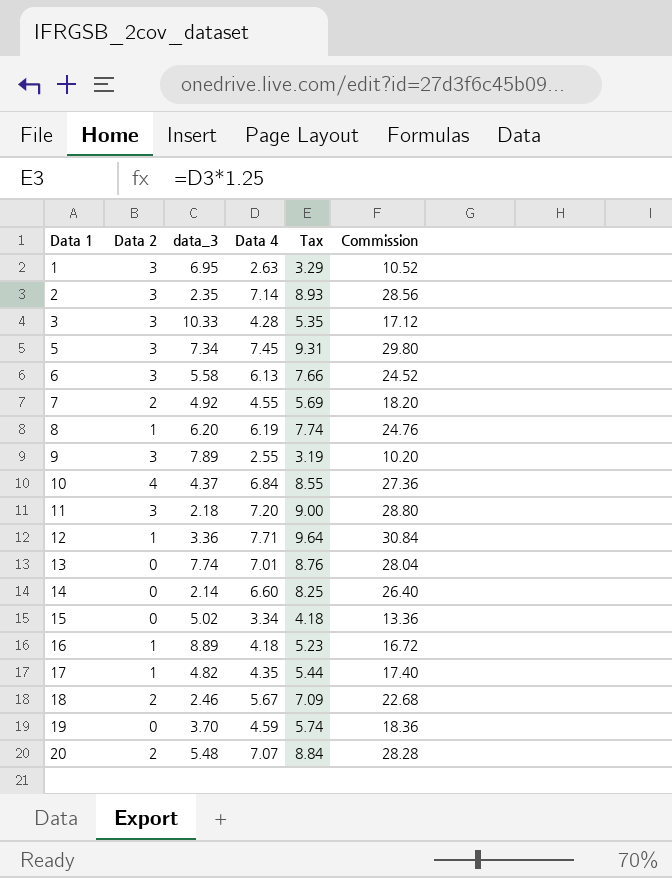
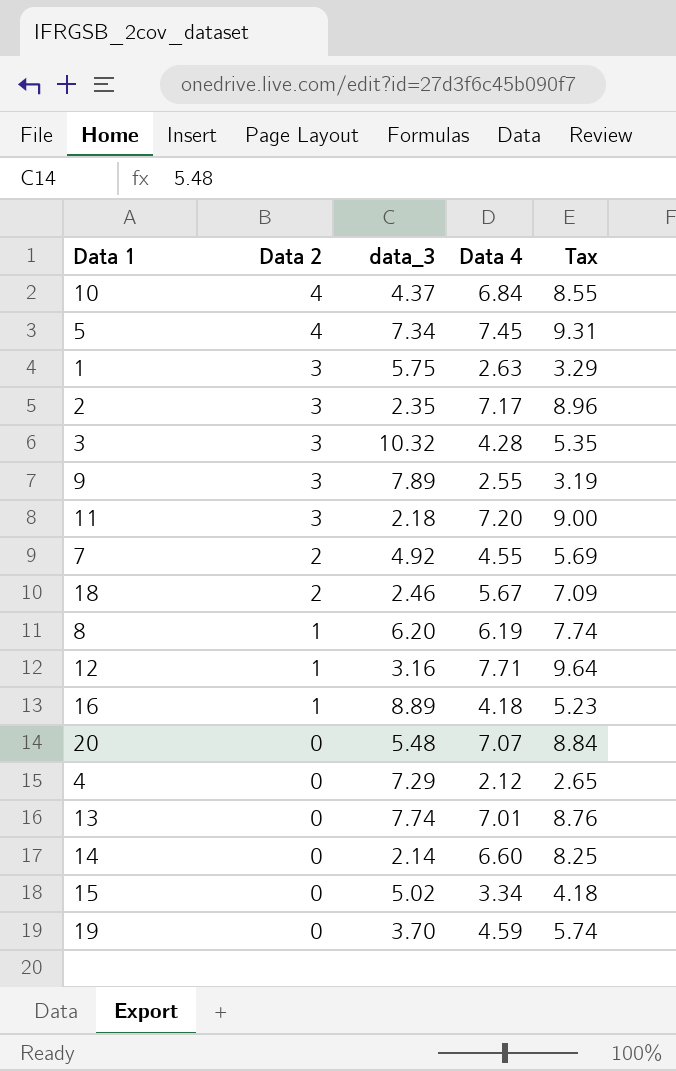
row order: Data 1 ascending -> Data 2 descending
column Commission | formula: [Data 4] * 4 -> none
row 6: 3 | 5.58 | 6.13 | 7.66 | 24.52 -> none
row 17: 1 | 4.82 | 4.35 | 5.44 | 17.40 -> none
5 | Data 2: 3 -> 4
1 | data_3: 6.95 -> 5.75
2 | Data 4: 7.14 -> 7.17
2 | Tax: 8.93 -> 8.96
3 | data_3: 10.33 -> 10.32
12 | data_3: 3.36 -> 3.16
20 | Data 2: 2 -> 0
row 4: none -> 0 | 7.29 | 2.12 | 2.65

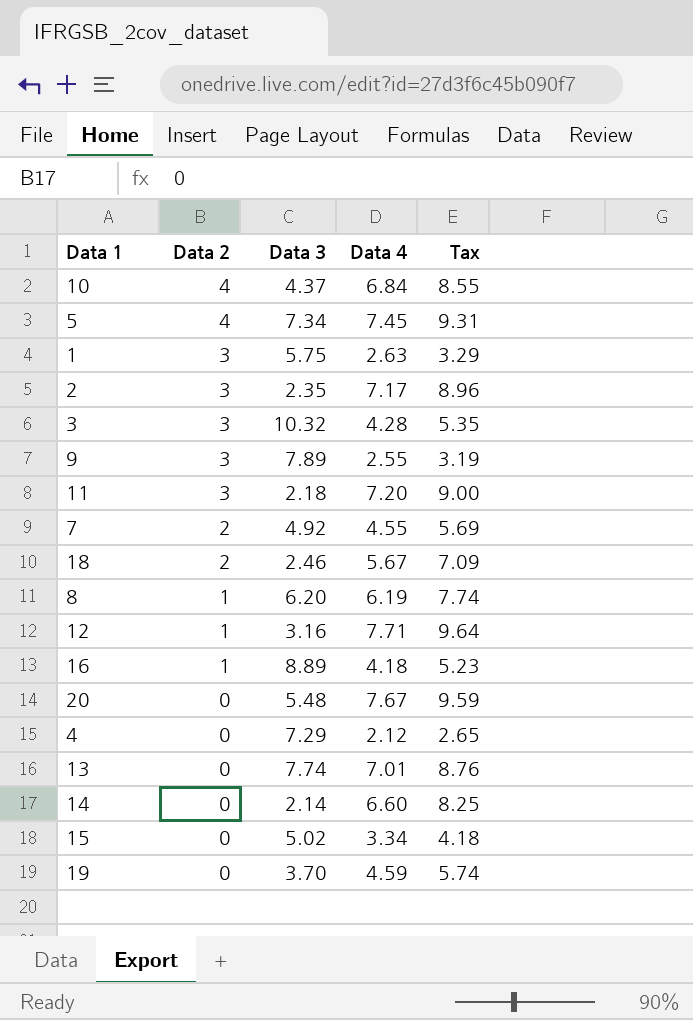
column name: data_3 -> Data 3
20 | Data 4: 7.07 -> 7.67
20 | Tax: 8.84 -> 9.59

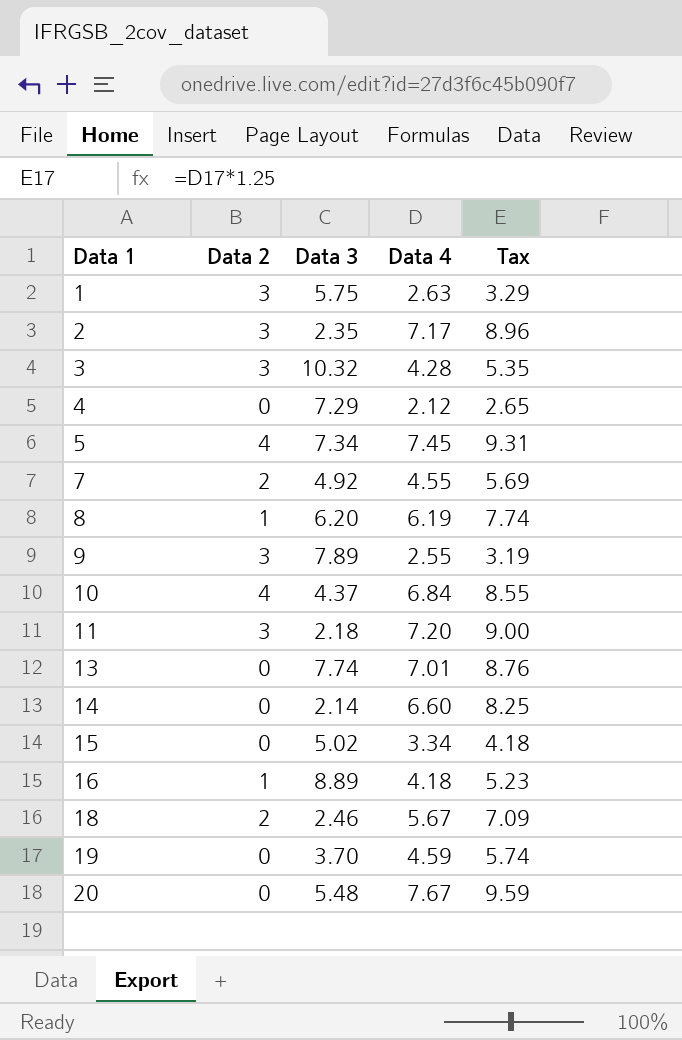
row order: Data 2 descending -> Data 1 ascending
row 12: 1 | 3.16 | 7.71 | 9.64 -> none

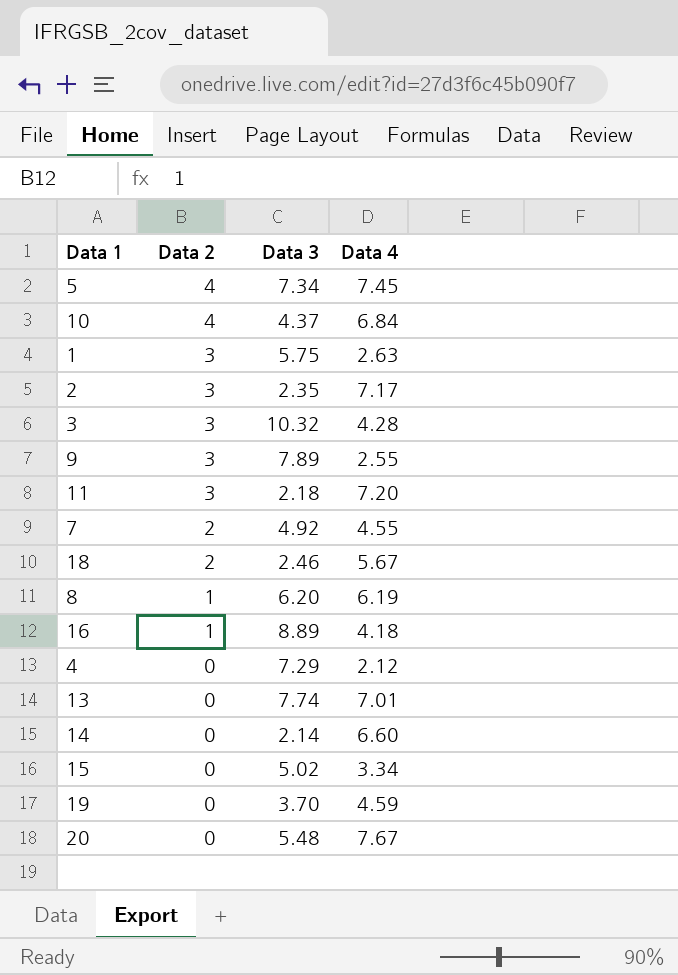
row order: Data 1 ascending -> Data 2 descending
column Tax | formula: [Data 4] * 1.25 -> none

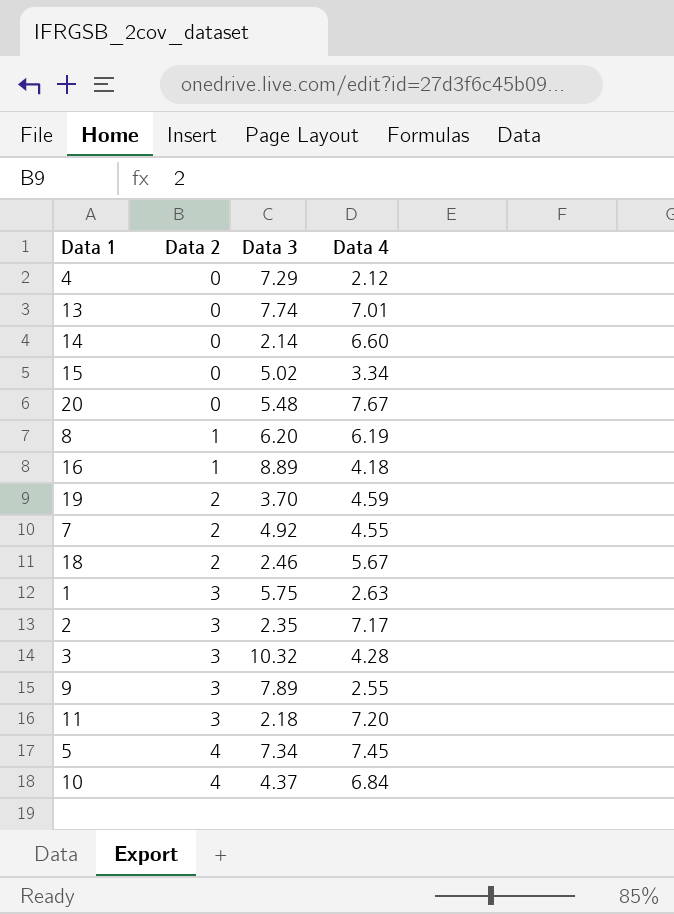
row order: Data 2 descending -> Data 2 ascending
19 | Data 2: 0 -> 2

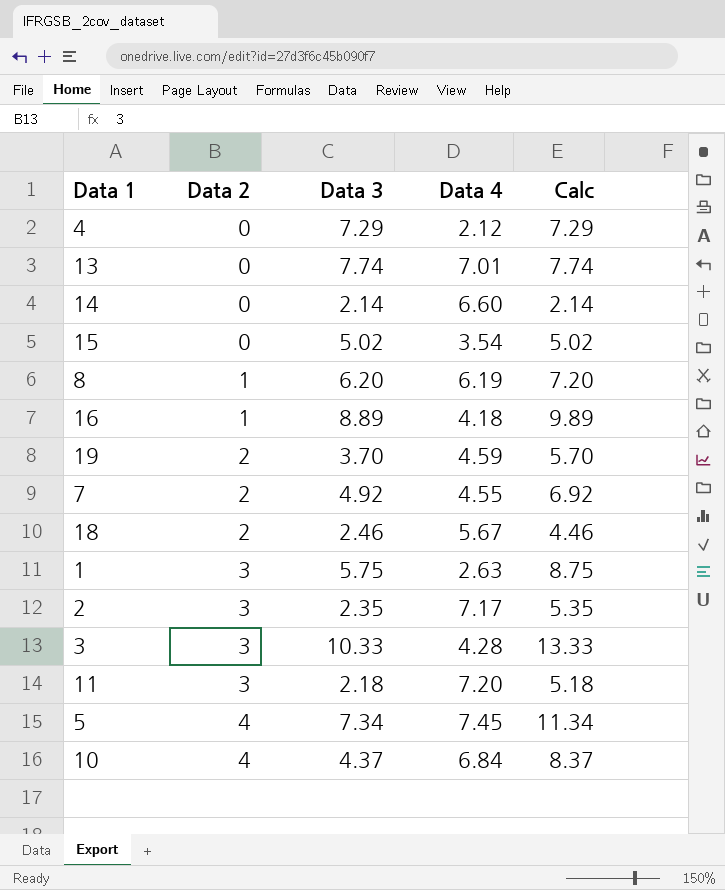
column Calc | formula: none -> [Data 2] + [Data 3]
row 20: 0 | 5.48 | 7.67 -> none
row 9: 3 | 7.89 | 2.55 -> none
15 | Data 4: 3.34 -> 3.54
3 | Data 3: 10.32 -> 10.33

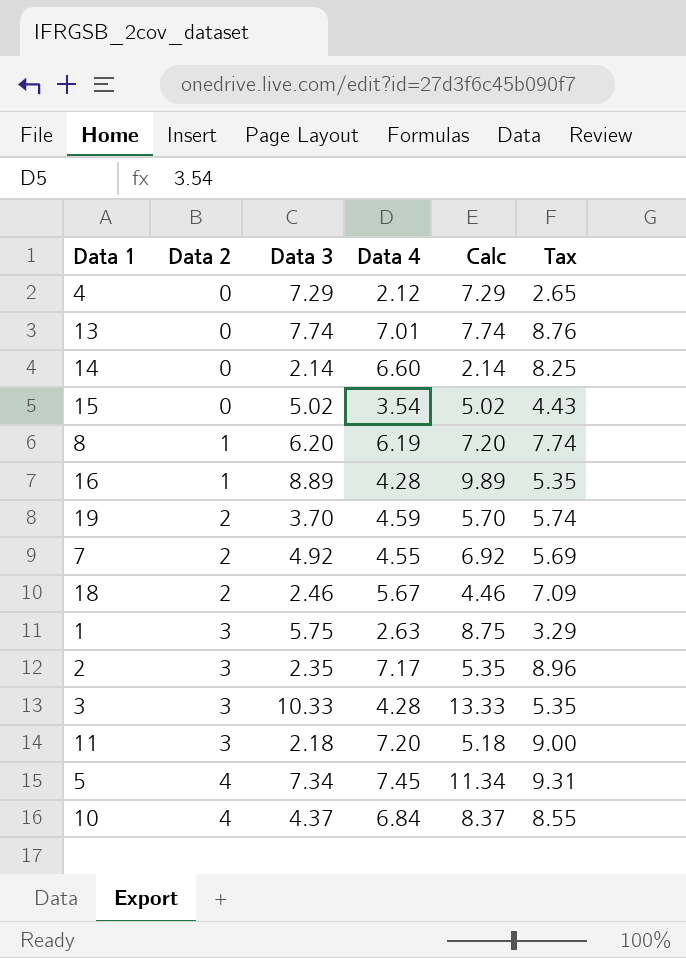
column Tax | formula: none -> [Data 4] * 1.25
16 | Data 4: 4.18 -> 4.28

